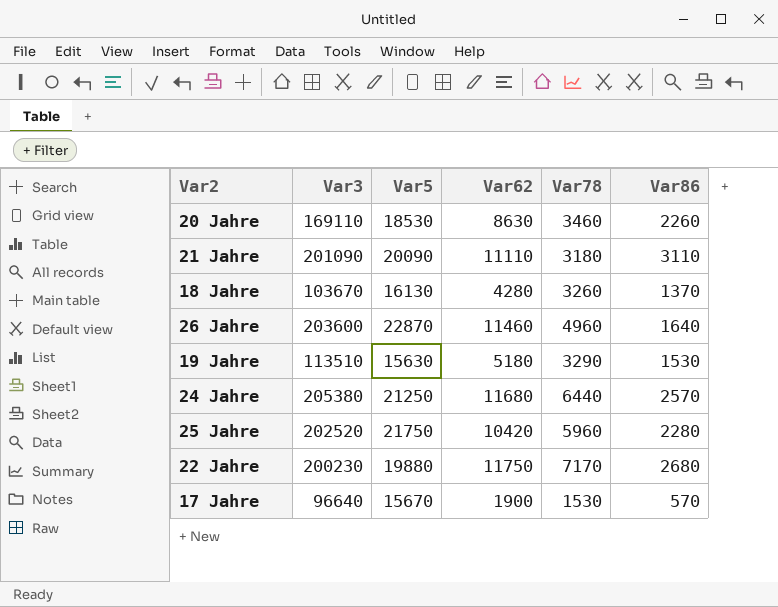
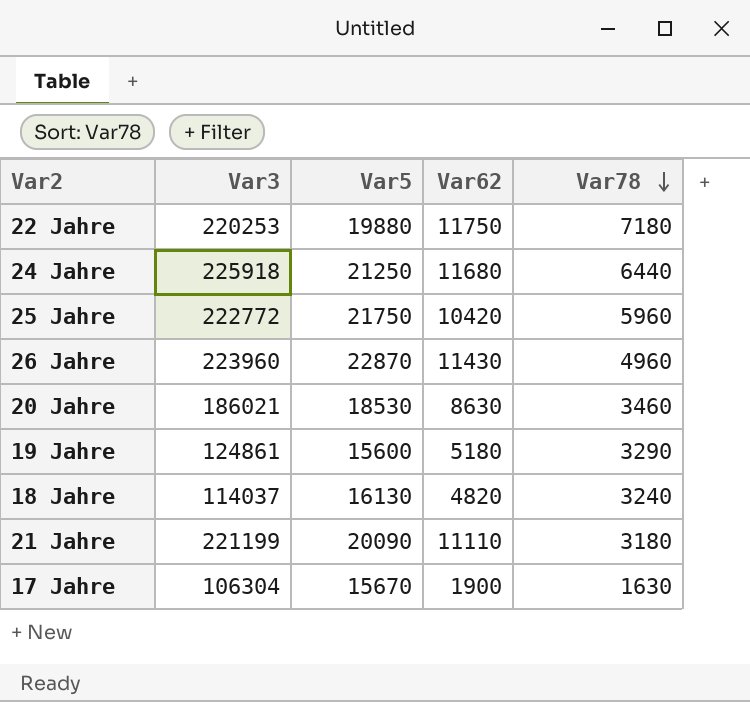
row order: none -> Var78 descending
column Var86 | position: 6 -> none
22 Jahre | Var3: 200230 -> 220253
22 Jahre | Var78: 7170 -> 7180
24 Jahre | Var3: 205380 -> 225918
25 Jahre | Var3: 202520 -> 222772
26 Jahre | Var3: 203600 -> 223960
26 Jahre | Var62: 11460 -> 11430
20 Jahre | Var3: 169110 -> 186021
19 Jahre | Var3: 113510 -> 124861
19 Jahre | Var5: 15630 -> 15600
18 Jahre | Var3: 103670 -> 114037
18 Jahre | Var62: 4280 -> 4820
18 Jahre | Var78: 3260 -> 3240
21 Jahre | Var3: 201090 -> 221199
17 Jahre | Var3: 96640 -> 106304
17 Jahre | Var78: 1530 -> 1630

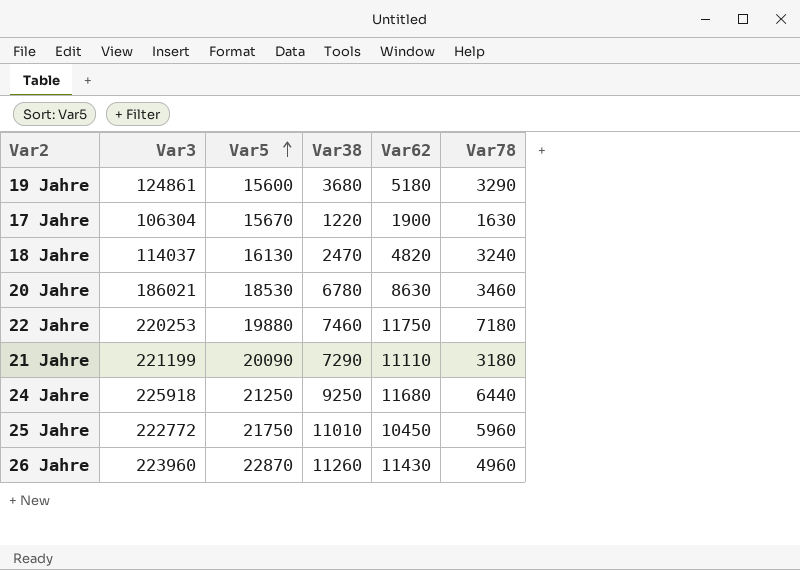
row order: Var78 descending -> Var5 ascending
column Var38 | position: none -> 4
25 Jahre | Var62: 10420 -> 10450

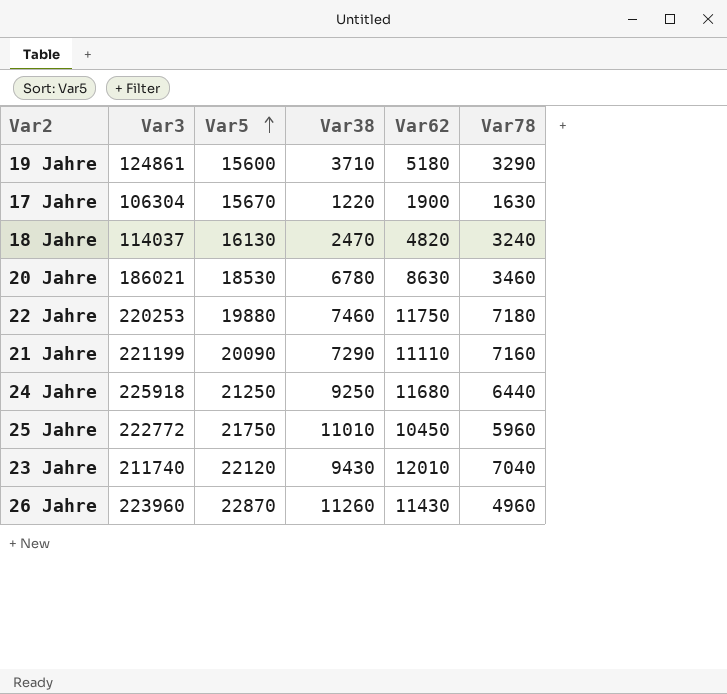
19 Jahre | Var38: 3680 -> 3710
21 Jahre | Var78: 3180 -> 7160
row 23 Jahre: none -> 211740 | 22120 | 9430 | 12010 | 7040

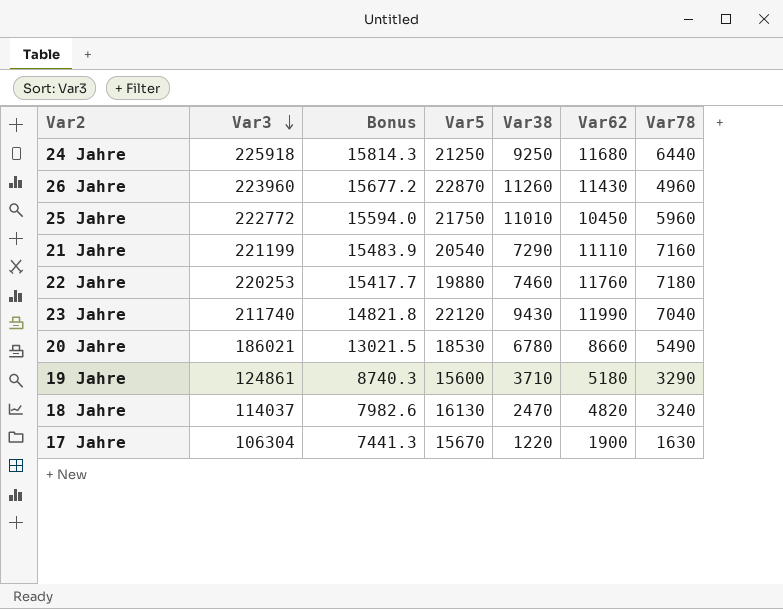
row order: Var5 ascending -> Var3 descending
column Bonus | formula: none -> [Var3] * 0.07
21 Jahre | Var5: 20090 -> 20540
22 Jahre | Var62: 11750 -> 11760
23 Jahre | Var62: 12010 -> 11990
20 Jahre | Var62: 8630 -> 8660
20 Jahre | Var78: 3460 -> 5490

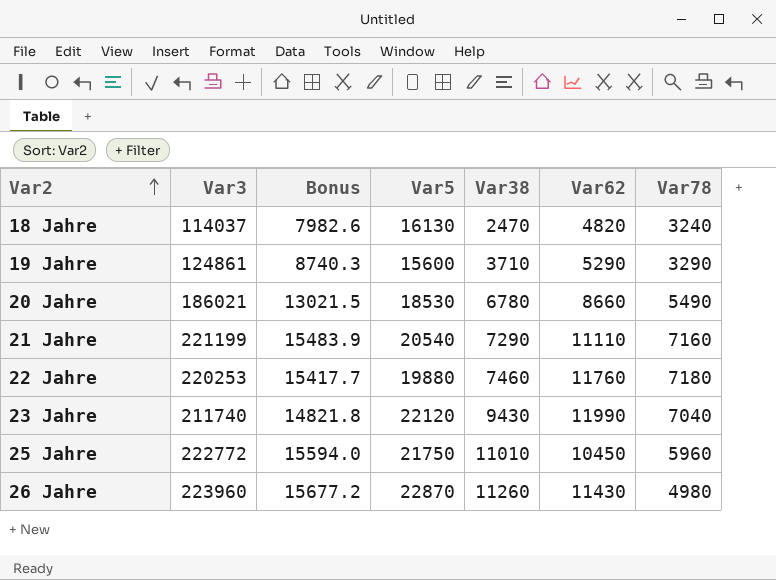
row order: Var3 descending -> Var2 ascending
row 24 Jahre: 225918 | 15814.3 | 21250 | 9250 | 11680 | 6440 -> none
row 17 Jahre: 106304 | 7441.3 | 15670 | 1220 | 1900 | 1630 -> none
19 Jahre | Var62: 5180 -> 5290
26 Jahre | Var78: 4960 -> 4980

